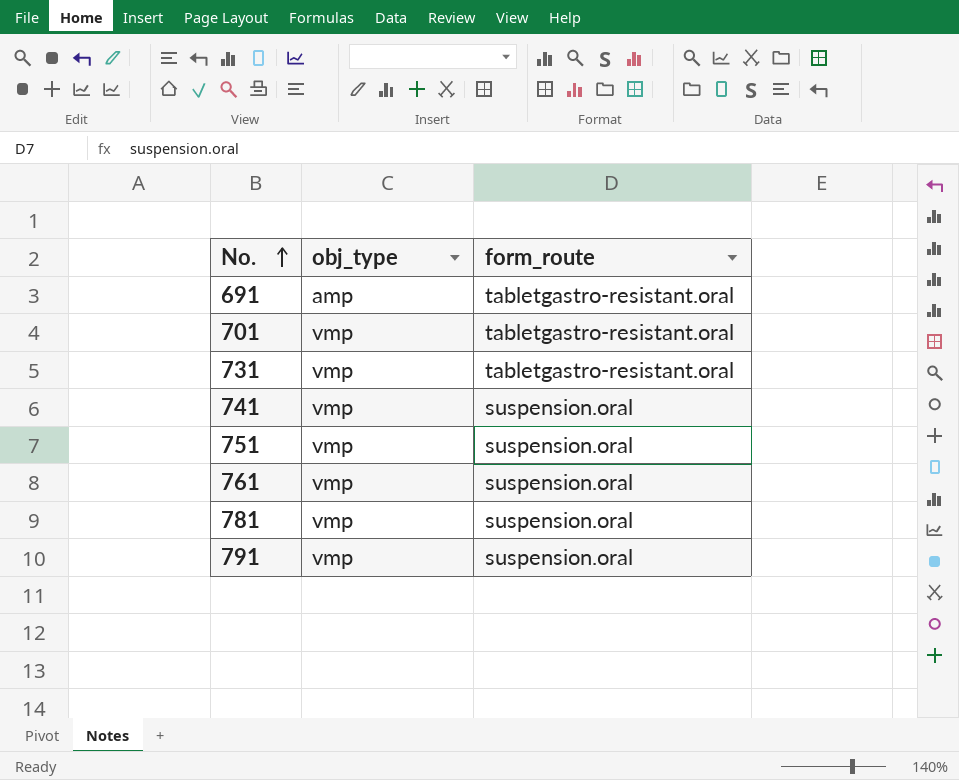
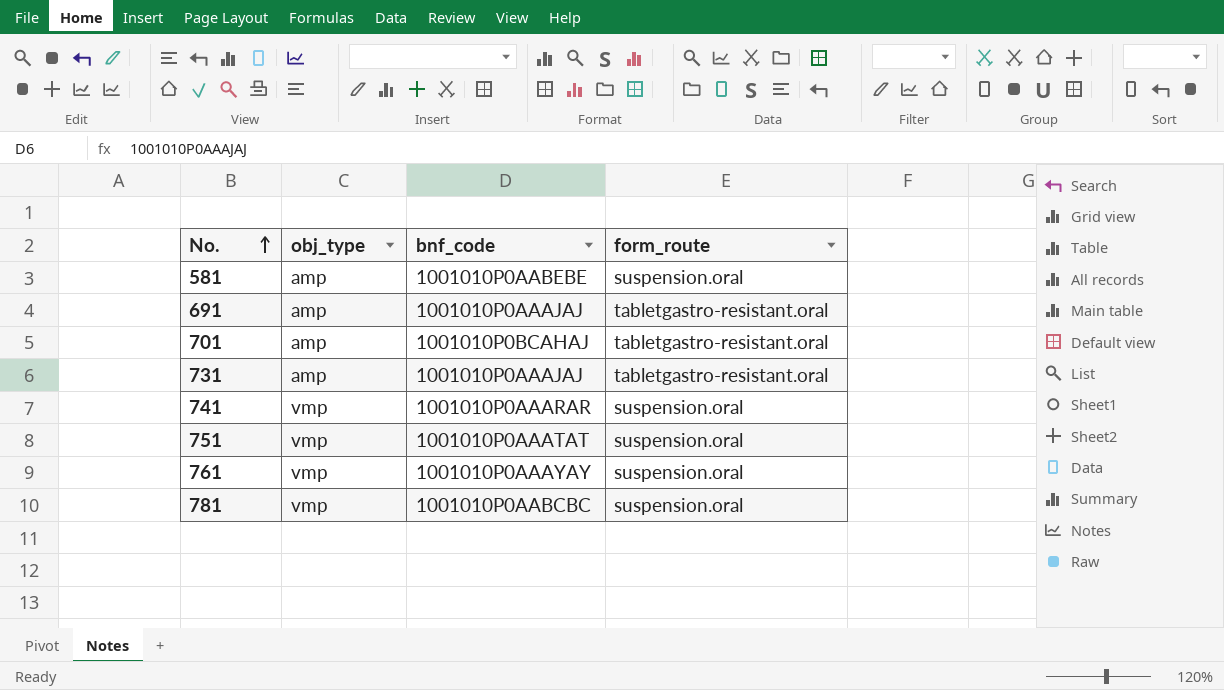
column bnf_code | position: none -> 3
row 791: vmp | suspension.oral -> none
row 581: none -> amp | 1001010P0AABEBE | suspension.oral
701 | obj_type: vmp -> amp
731 | obj_type: vmp -> amp

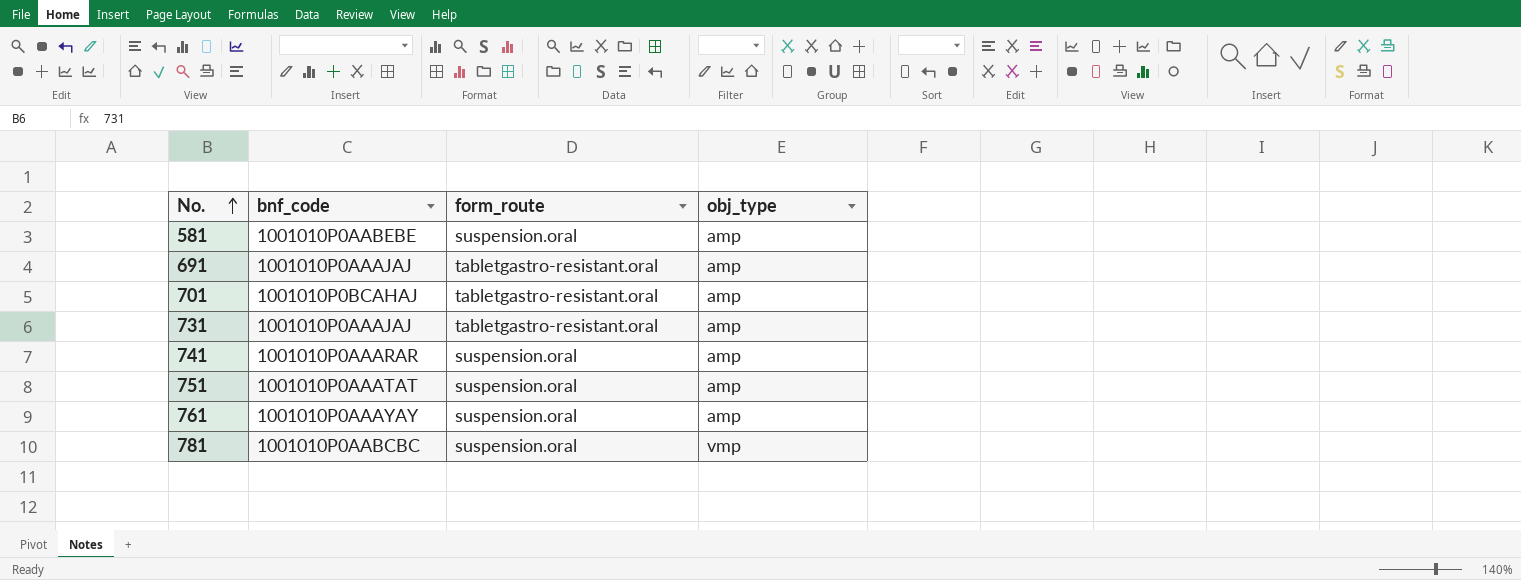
column obj_type | position: 2 -> 4
741 | obj_type: vmp -> amp
751 | obj_type: vmp -> amp
761 | obj_type: vmp -> amp

